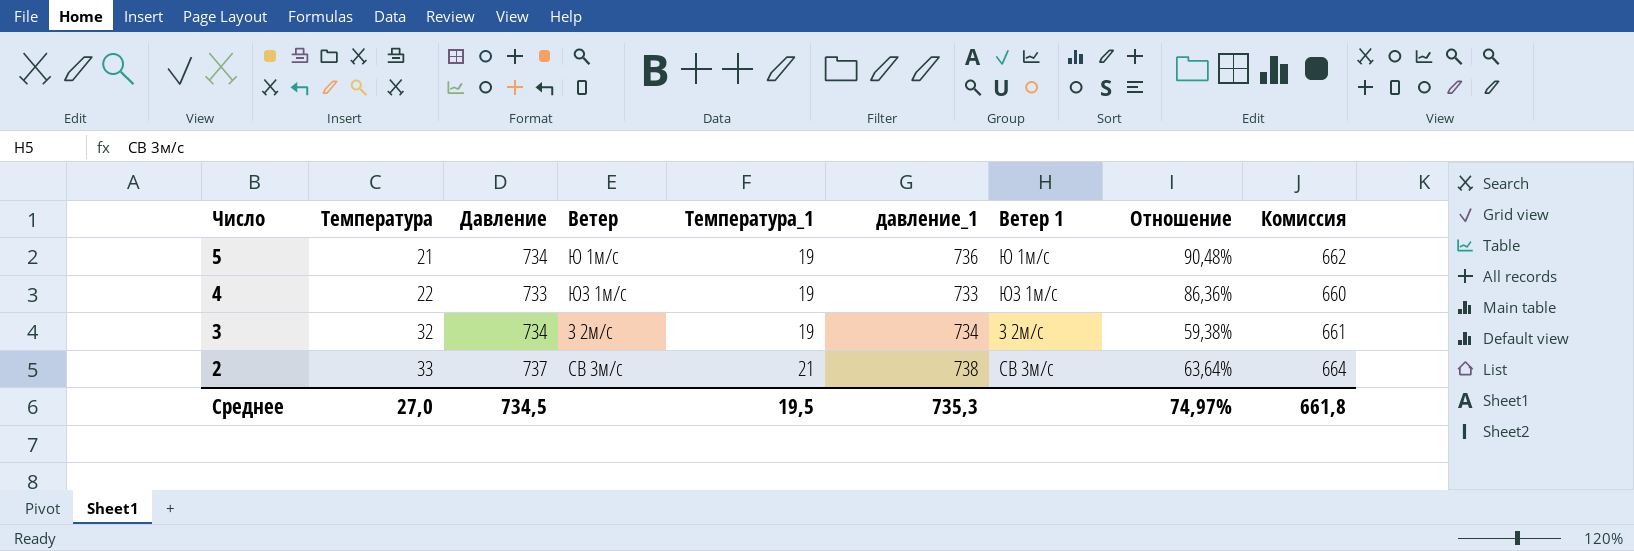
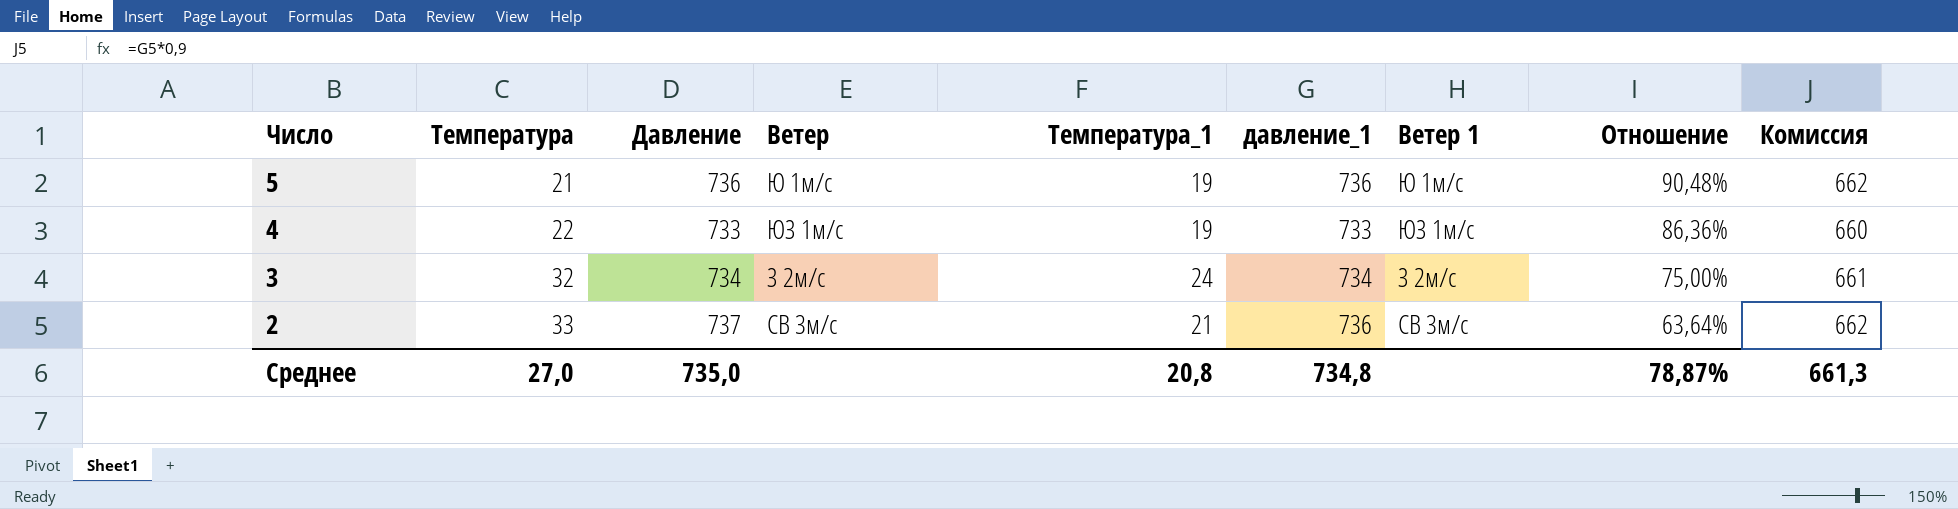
5 | Давление: 734 -> 736
3 | Температура_1: 19 -> 24
3 | Отношение: 59,38% -> 75,00%
2 | давление_1: 738 -> 736
2 | Комиссия: 664 -> 662
Среднее | Давление: 734,5 -> 735,0
Среднее | Температура_1: 19,5 -> 20,8
Среднее | давление_1: 735,3 -> 734,8
Среднее | Отношение: 74,97% -> 78,87%
Среднее | Комиссия: 661,8 -> 661,3

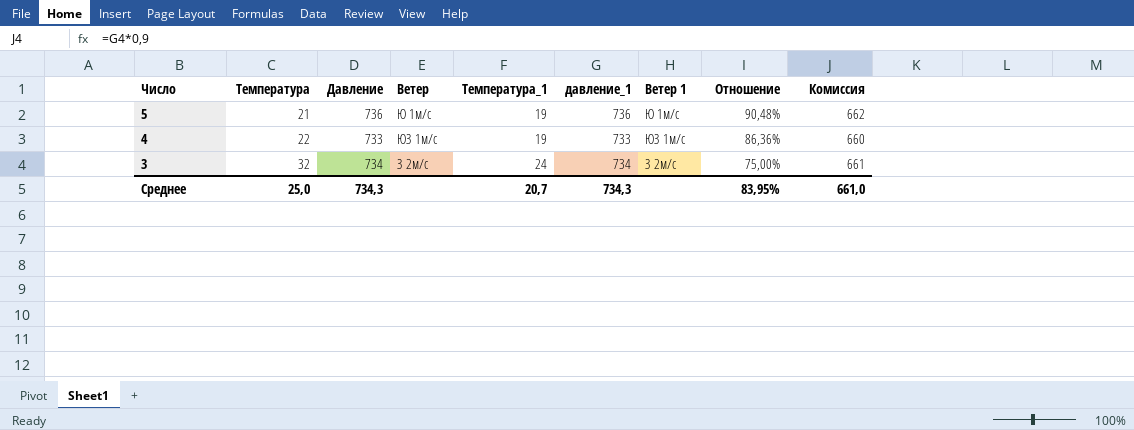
row 2: 33 | 737 | СВ 3м/с | 21 | 736 | СВ 3м/с | 63,64% | 662 -> none
Среднее | Температура: 27,0 -> 25,0
Среднее | Давление: 735,0 -> 734,3
Среднее | Температура_1: 20,8 -> 20,7
Среднее | давление_1: 734,8 -> 734,3
Среднее | Отношение: 78,87% -> 83,95%
Среднее | Комиссия: 661,3 -> 661,0

